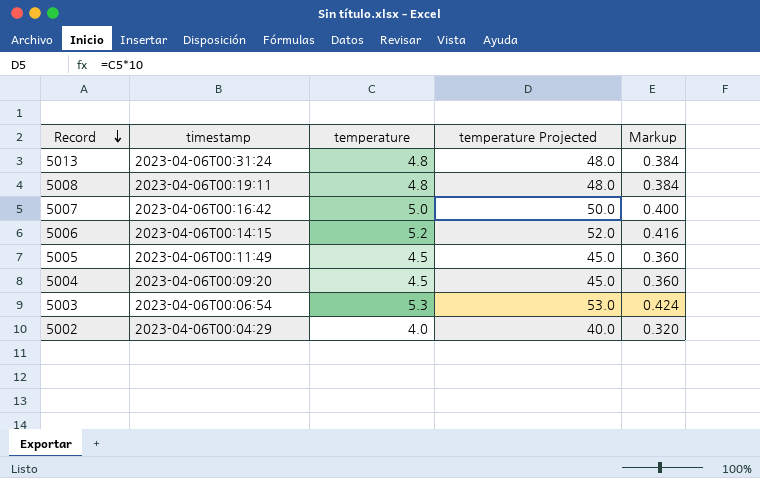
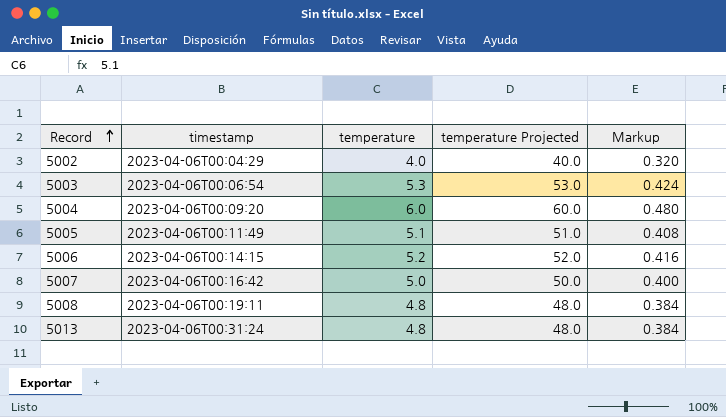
row order: Record descending -> Record ascending
5004 | temperature: 4.5 -> 6.0
5004 | temperature Projected: 45.0 -> 60.0
5004 | Markup: 0.360 -> 0.480
5005 | temperature: 4.5 -> 5.1
5005 | temperature Projected: 45.0 -> 51.0
5005 | Markup: 0.360 -> 0.408

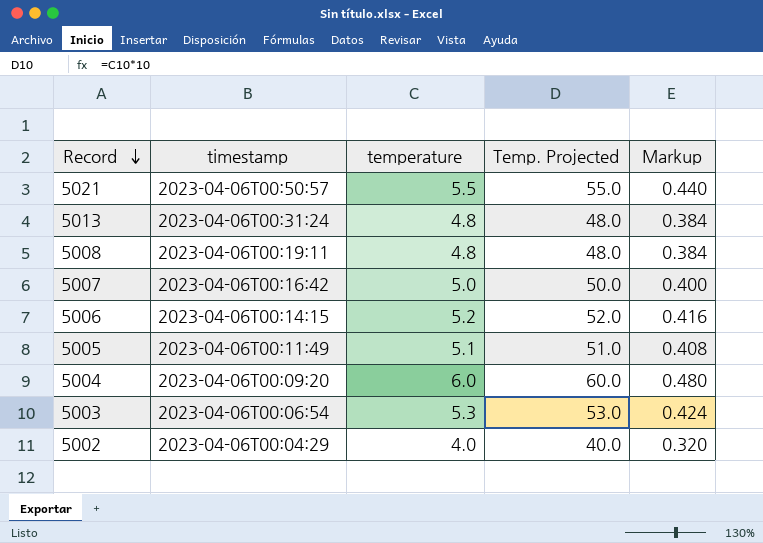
row order: Record ascending -> Record descending
column name: temperature Projected -> Temp. Projected
row 5021: none -> 2023-04-06T00:50:57 | 5.5 | 55.0 | 0.440

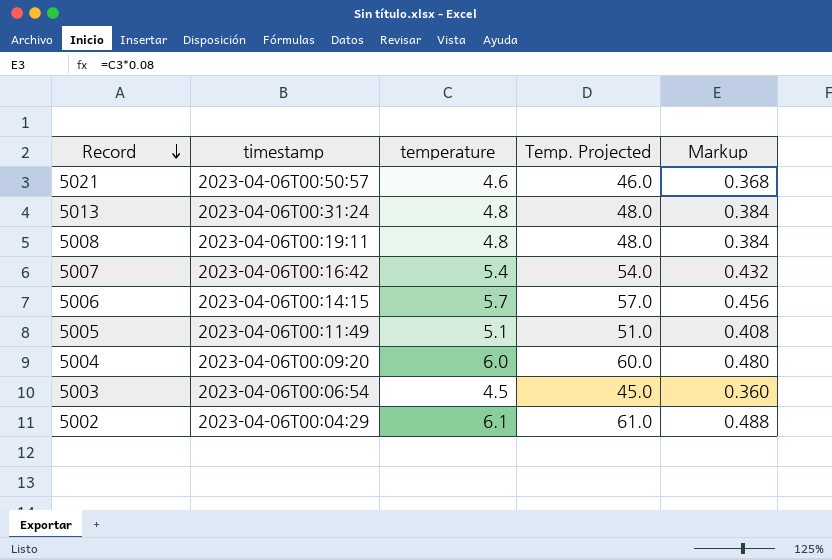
5021 | temperature: 5.5 -> 4.6
5021 | Temp. Projected: 55.0 -> 46.0
5021 | Markup: 0.440 -> 0.368
5007 | temperature: 5.0 -> 5.4
5007 | Temp. Projected: 50.0 -> 54.0
5007 | Markup: 0.400 -> 0.432
5006 | temperature: 5.2 -> 5.7
5006 | Temp. Projected: 52.0 -> 57.0
5006 | Markup: 0.416 -> 0.456
5003 | temperature: 5.3 -> 4.5
5003 | Temp. Projected: 53.0 -> 45.0
5003 | Markup: 0.424 -> 0.360
5002 | temperature: 4.0 -> 6.1
5002 | Temp. Projected: 40.0 -> 61.0
5002 | Markup: 0.320 -> 0.488

